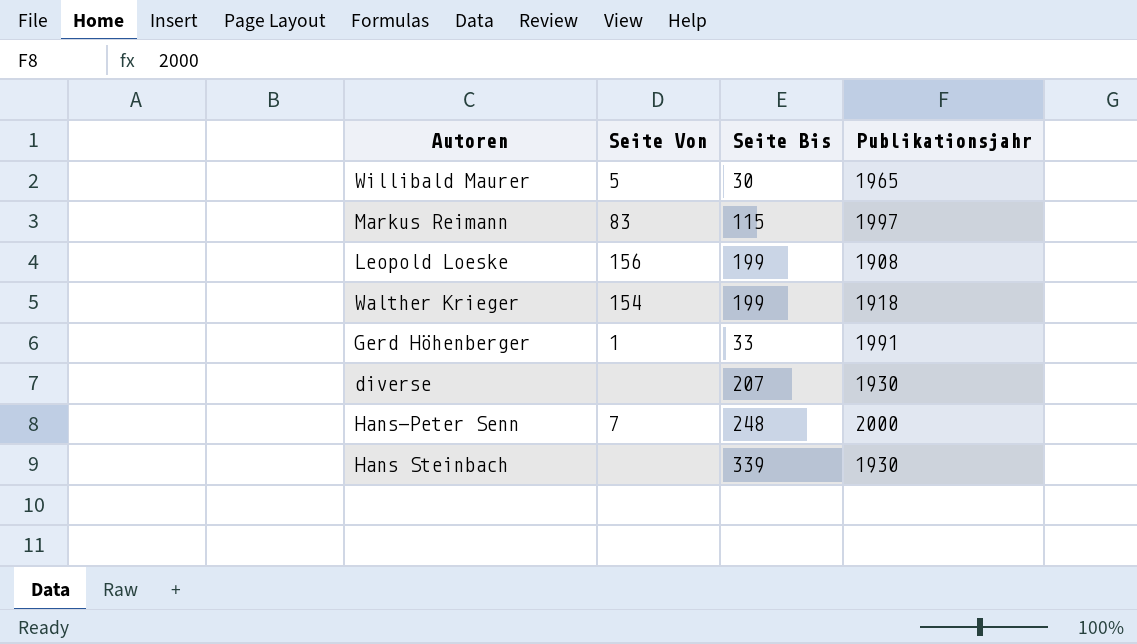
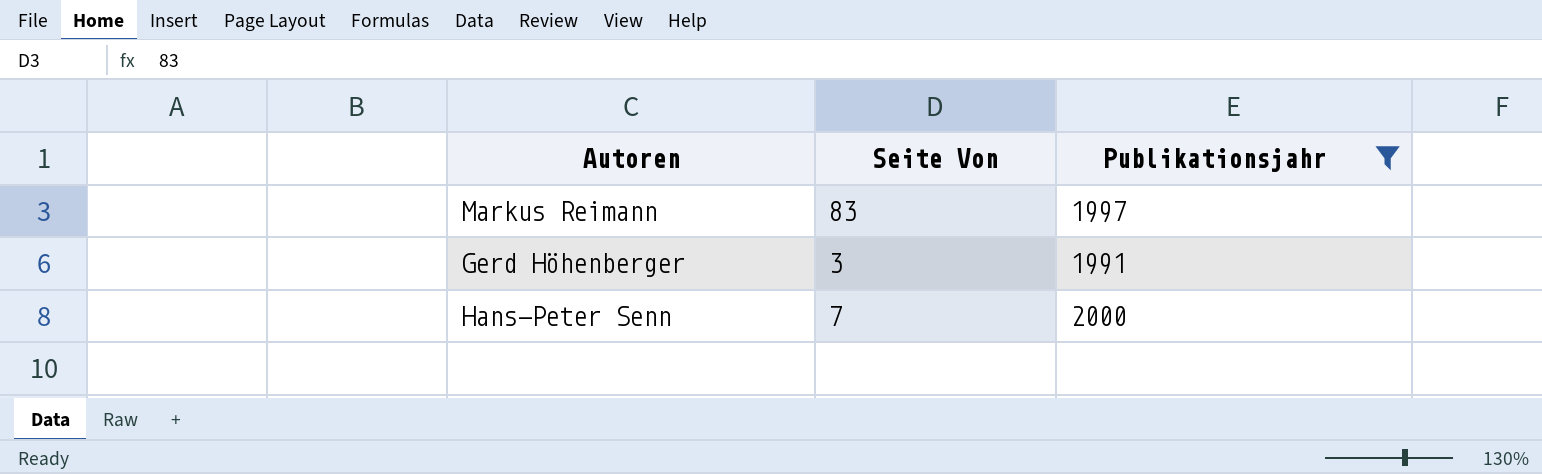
filter: none -> Publikationsjahr >= 1991
column Seite Bis | position: 3 -> none
Gerd Höhenberger | Seite Von: 1 -> 3

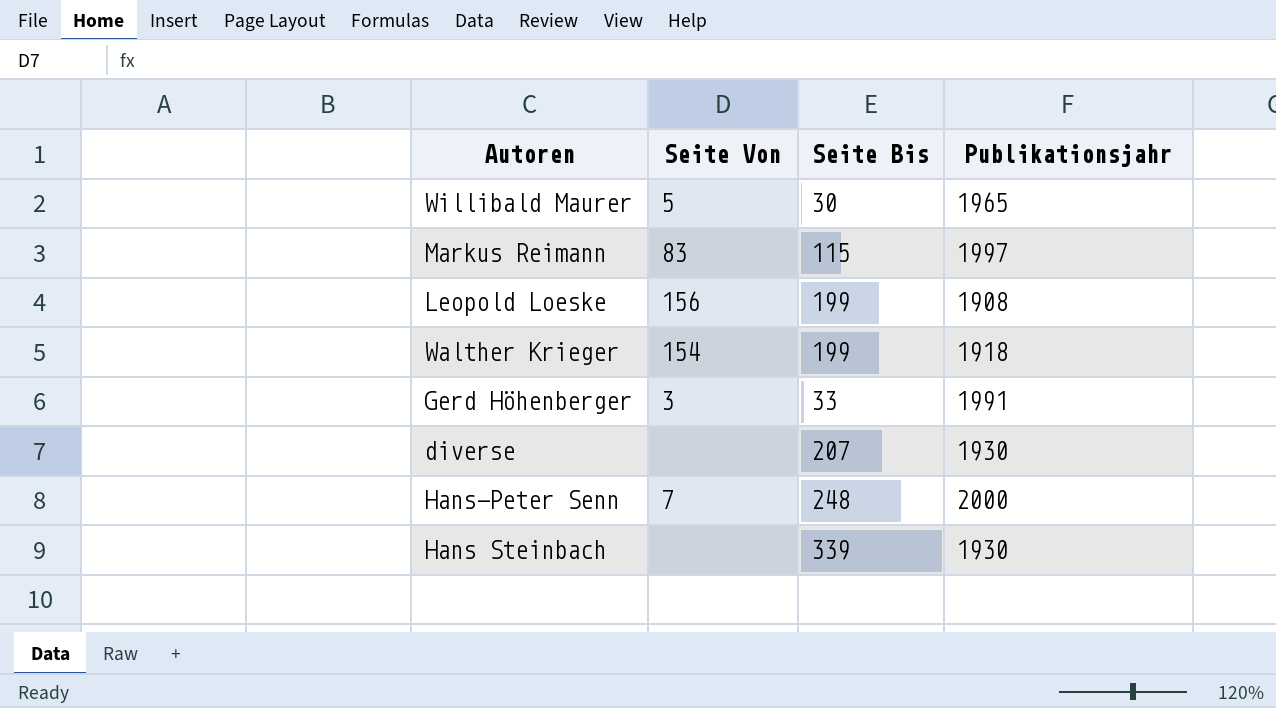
filter: Publikationsjahr >= 1991 -> none
column Seite Bis | position: none -> 3

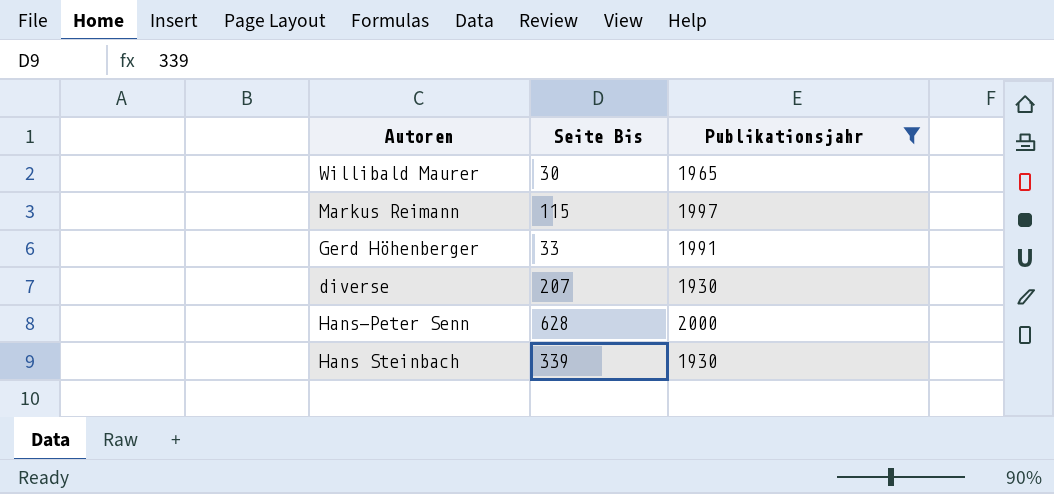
filter: none -> Publikationsjahr >= 1930
column Seite Von | position: 2 -> none
Hans-Peter Senn | Seite Bis: 248 -> 628

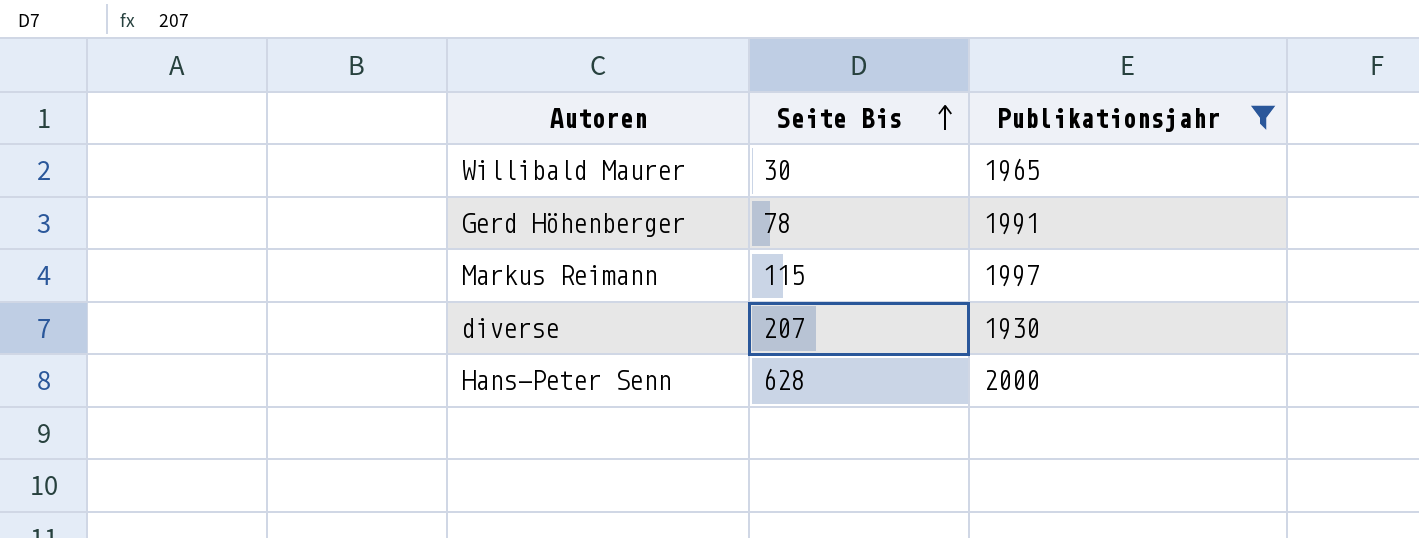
row order: none -> Seite Bis ascending
row Hans Steinbach: 339 | 1930 -> none
Gerd Höhenberger | Seite Bis: 33 -> 78

